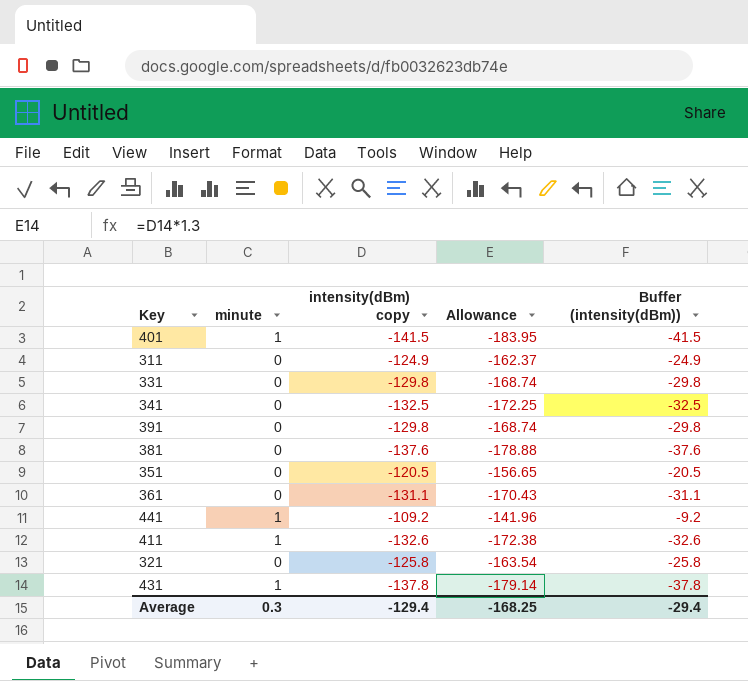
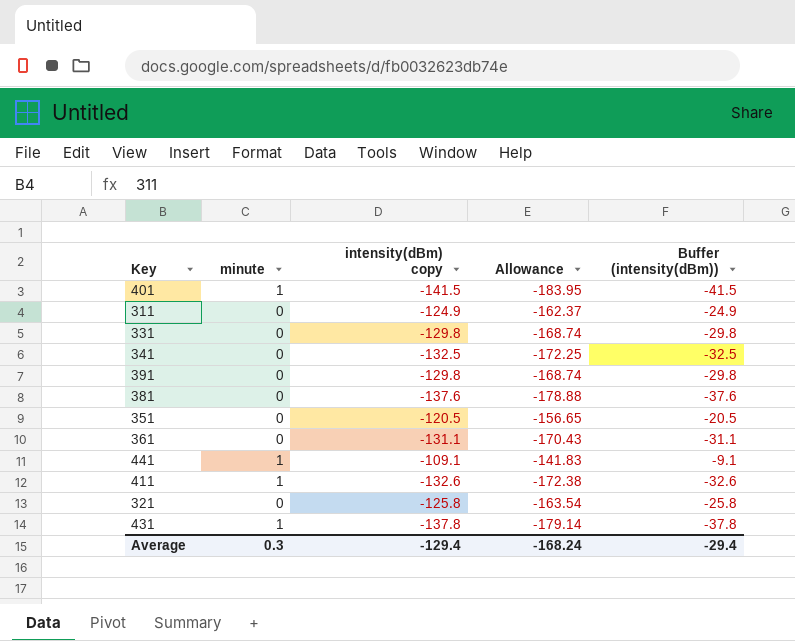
441 | intensity(dBm) copy: -109.2 -> -109.1
441 | Allowance: -141.96 -> -141.83
441 | Buffer (intensity(dBm)): -9.2 -> -9.1
Average | Allowance: -168.25 -> -168.24

